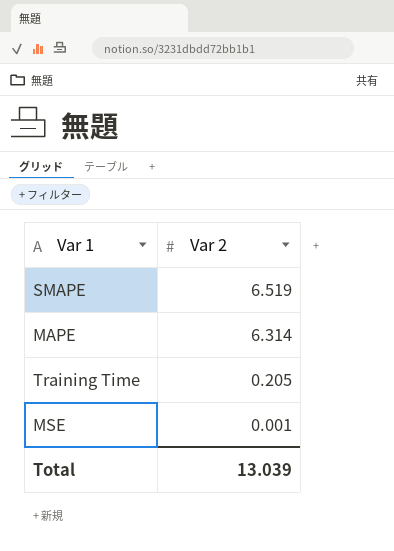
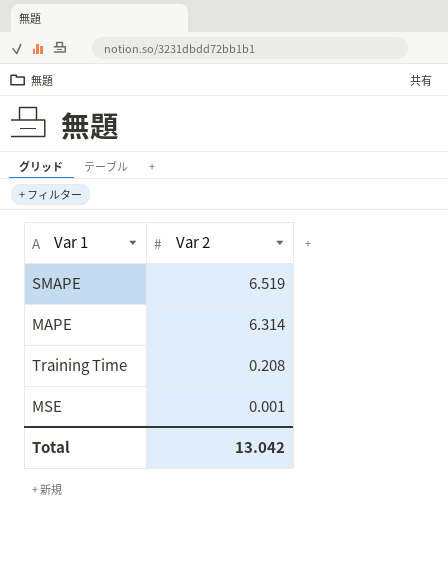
Training Time | Var 2: 0.205 -> 0.208
Total | Var 2: 13.039 -> 13.042

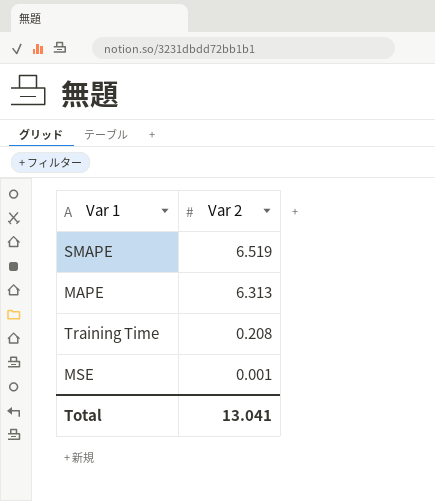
MAPE | Var 2: 6.314 -> 6.313
Total | Var 2: 13.042 -> 13.041

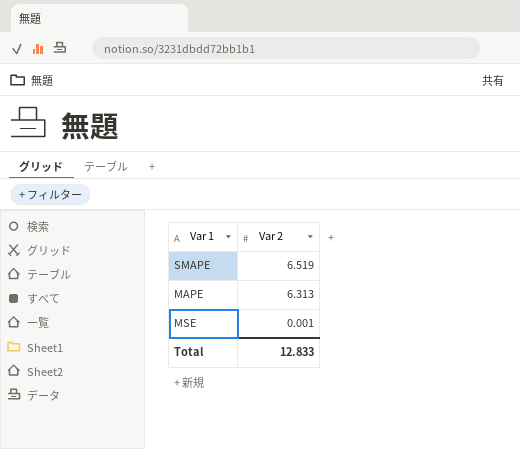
row Training Time: 0.208 -> none
Total | Var 2: 13.041 -> 12.833

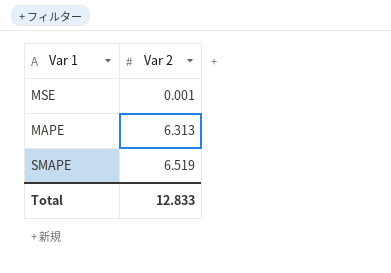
row order: Var 2 descending -> Var 2 ascending

